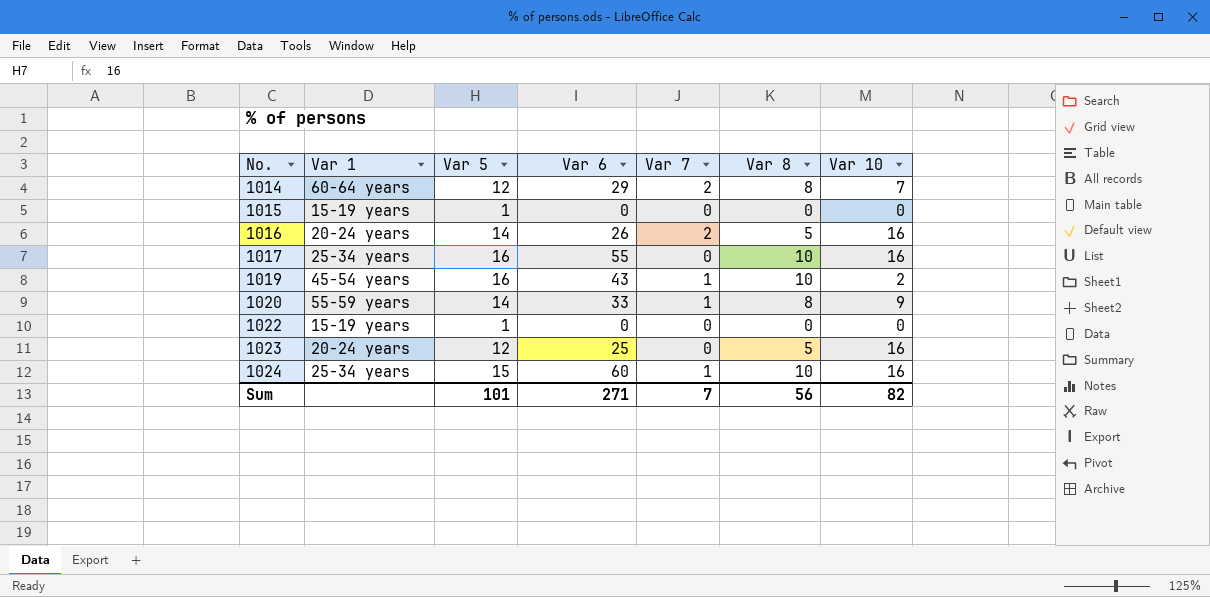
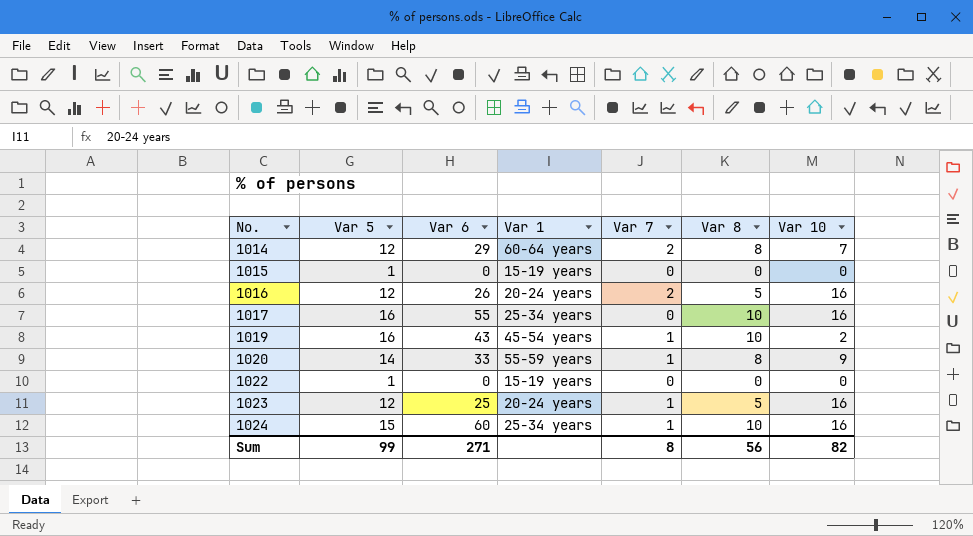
column Var 1 | position: 2 -> 4
1016 | Var 5: 14 -> 12
1023 | Var 7: 0 -> 1
Sum | Var 5: 101 -> 99
Sum | Var 7: 7 -> 8

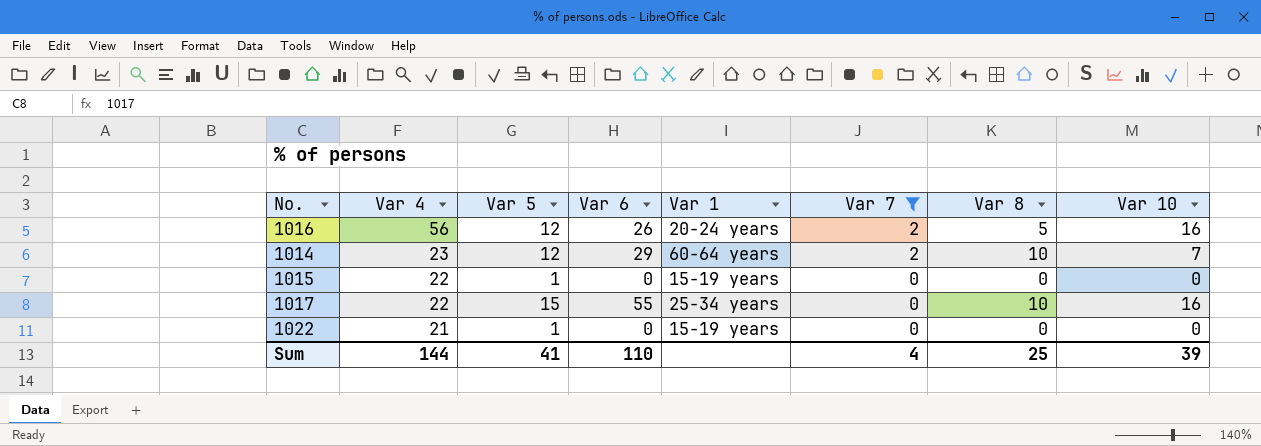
filter: none -> Var 7 != 1
row order: No. ascending -> Var 4 descending
column Var 4 | position: none -> 2
1014 | Var 8: 8 -> 10
1017 | Var 5: 16 -> 15
Sum | Var 5: 99 -> 41
Sum | Var 6: 271 -> 110
Sum | Var 7: 8 -> 4
Sum | Var 8: 56 -> 25
Sum | Var 10: 82 -> 39

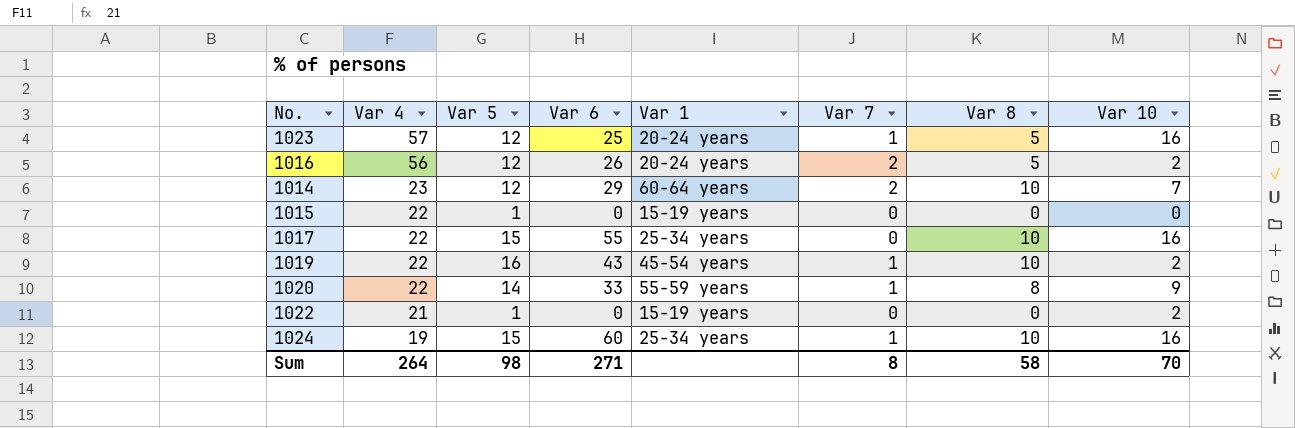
filter: Var 7 != 1 -> none
1016 | Var 10: 16 -> 2
1022 | Var 10: 0 -> 2
Sum | Var 4: 144 -> 264
Sum | Var 5: 41 -> 98
Sum | Var 6: 110 -> 271
Sum | Var 7: 4 -> 8
Sum | Var 8: 25 -> 58
Sum | Var 10: 39 -> 70

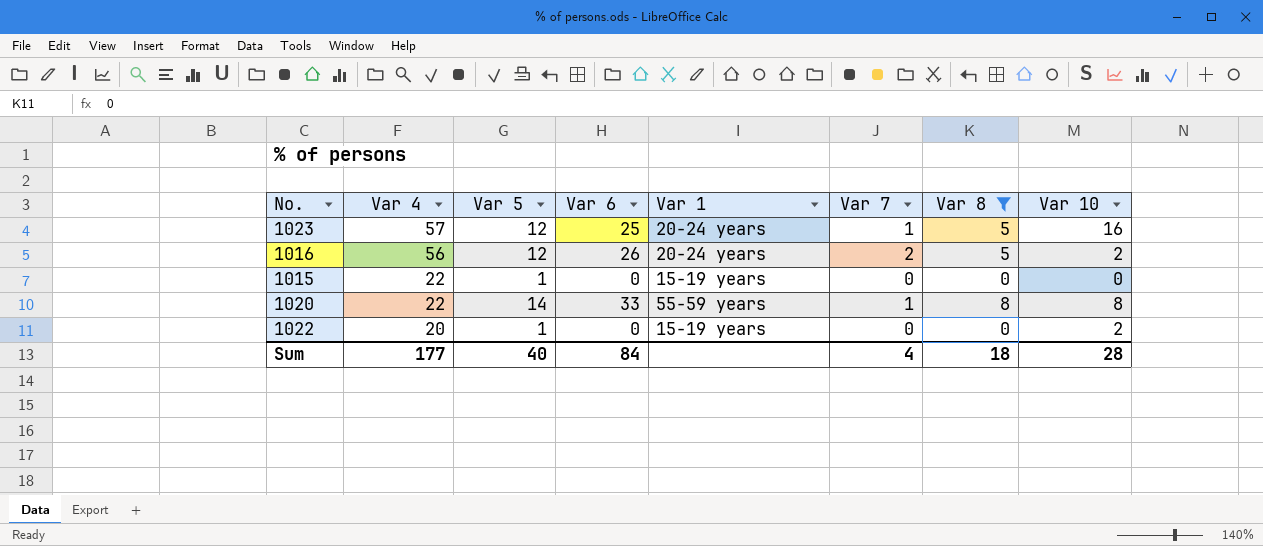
filter: none -> Var 8 != 10
1020 | Var 10: 9 -> 8
1022 | Var 4: 21 -> 20
Sum | Var 4: 264 -> 177
Sum | Var 5: 98 -> 40
Sum | Var 6: 271 -> 84
Sum | Var 7: 8 -> 4
Sum | Var 8: 58 -> 18
Sum | Var 10: 70 -> 28

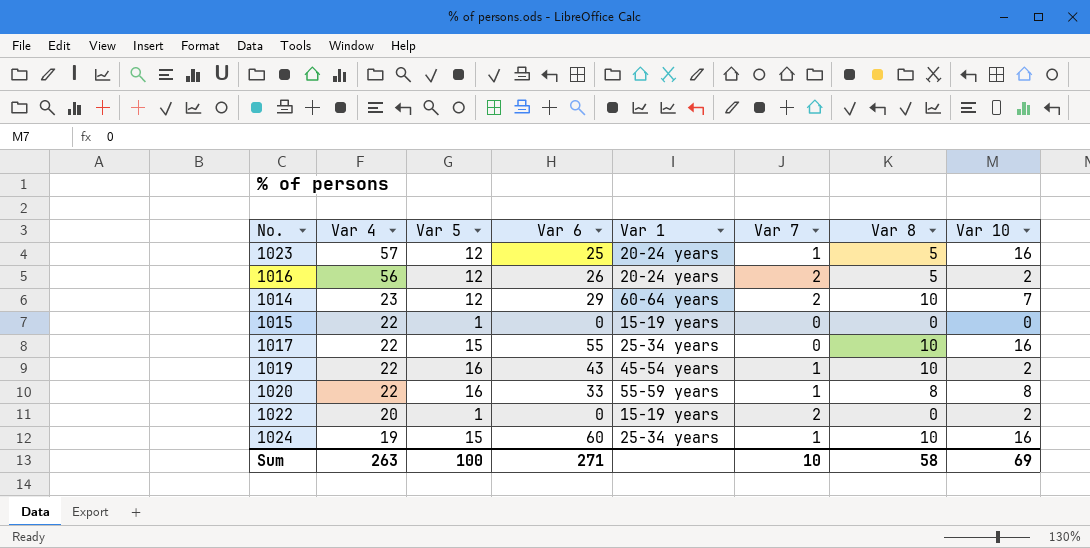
filter: Var 8 != 10 -> none
1020 | Var 5: 14 -> 16
1022 | Var 7: 0 -> 2
Sum | Var 4: 177 -> 263
Sum | Var 5: 40 -> 100
Sum | Var 6: 84 -> 271
Sum | Var 7: 4 -> 10
Sum | Var 8: 18 -> 58
Sum | Var 10: 28 -> 69

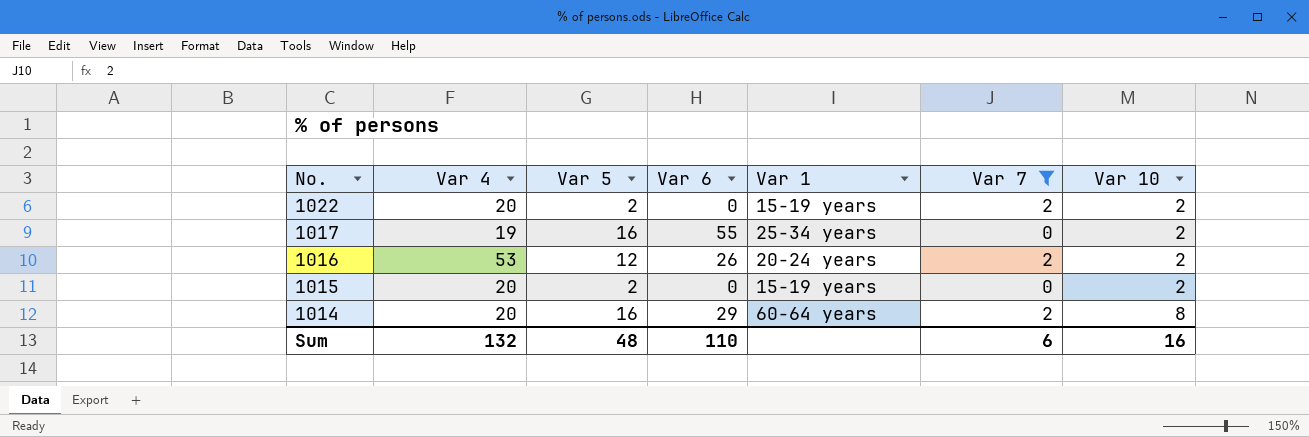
filter: none -> Var 7 != 1
row order: Var 4 descending -> No. descending
column Var 8 | position: 7 -> none
1022 | Var 5: 1 -> 2
1017 | Var 4: 22 -> 19
1017 | Var 5: 15 -> 16
1017 | Var 10: 16 -> 2
1016 | Var 4: 56 -> 53
1015 | Var 4: 22 -> 20
1015 | Var 5: 1 -> 2
1015 | Var 10: 0 -> 2
1014 | Var 4: 23 -> 20
1014 | Var 5: 12 -> 16
1014 | Var 10: 7 -> 8
Sum | Var 4: 263 -> 132
Sum | Var 5: 100 -> 48
Sum | Var 6: 271 -> 110
Sum | Var 7: 10 -> 6
Sum | Var 10: 69 -> 16

